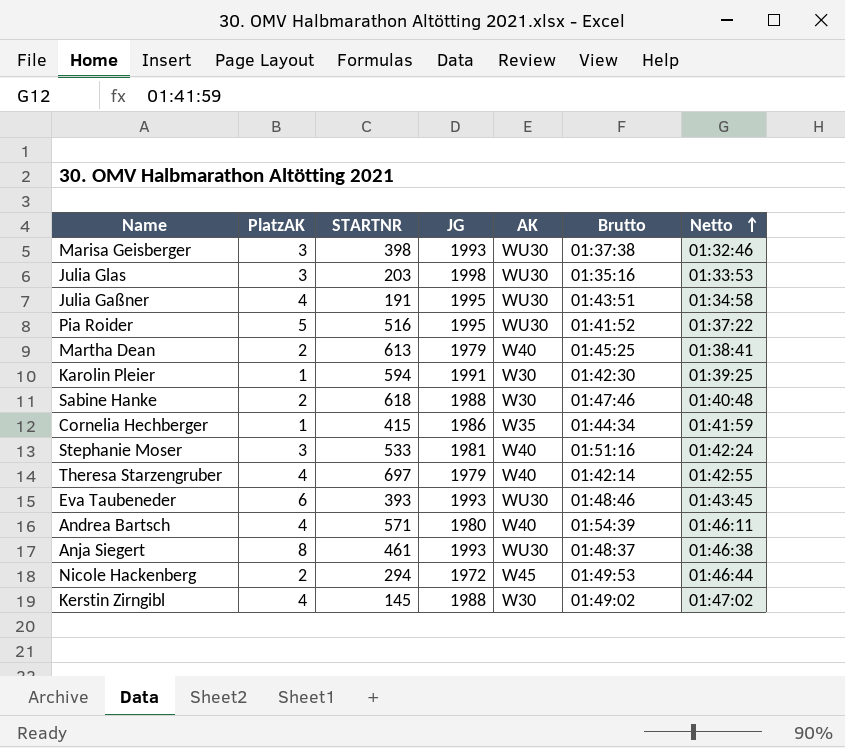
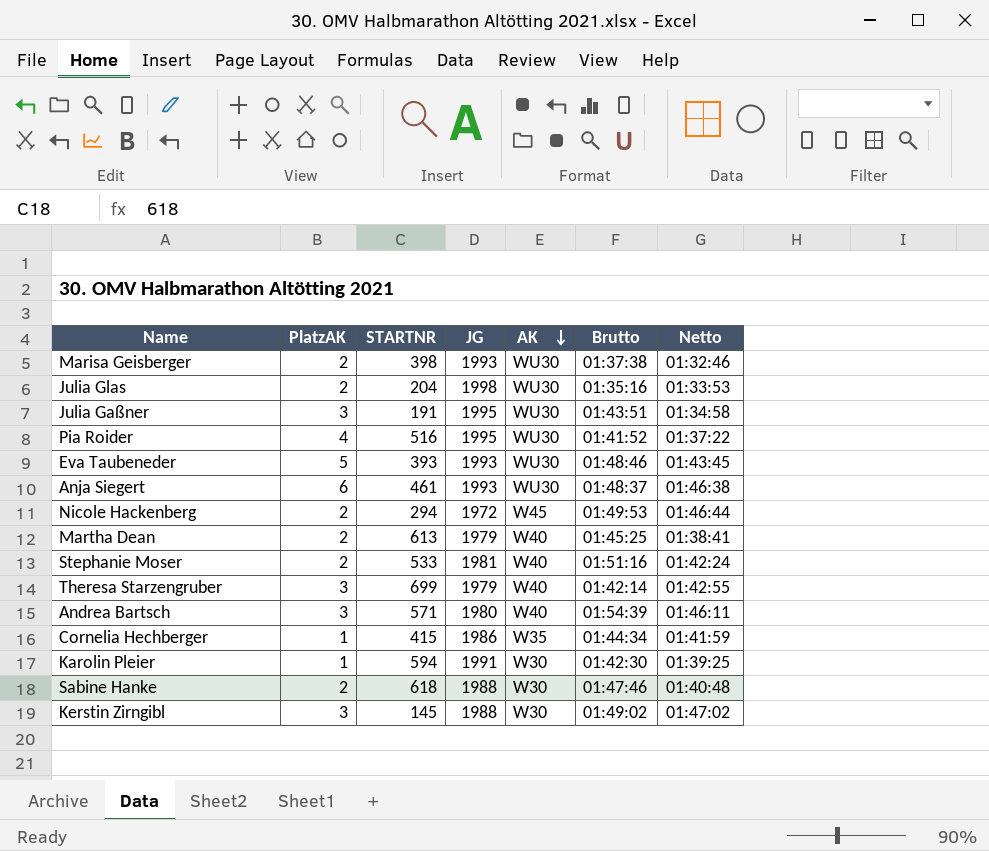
row order: Netto ascending -> AK descending
Marisa Geisberger | PlatzAK: 3 -> 2
Julia Glas | PlatzAK: 3 -> 2
Julia Glas | STARTNR: 203 -> 204
Julia Gaßner | PlatzAK: 4 -> 3
Pia Roider | PlatzAK: 5 -> 4
Eva Taubeneder | PlatzAK: 6 -> 5
Anja Siegert | PlatzAK: 8 -> 6
Stephanie Moser | PlatzAK: 3 -> 2
Theresa Starzengruber | PlatzAK: 4 -> 3
Theresa Starzengruber | STARTNR: 697 -> 699
Andrea Bartsch | PlatzAK: 4 -> 3
Kerstin Zirngibl | PlatzAK: 4 -> 3

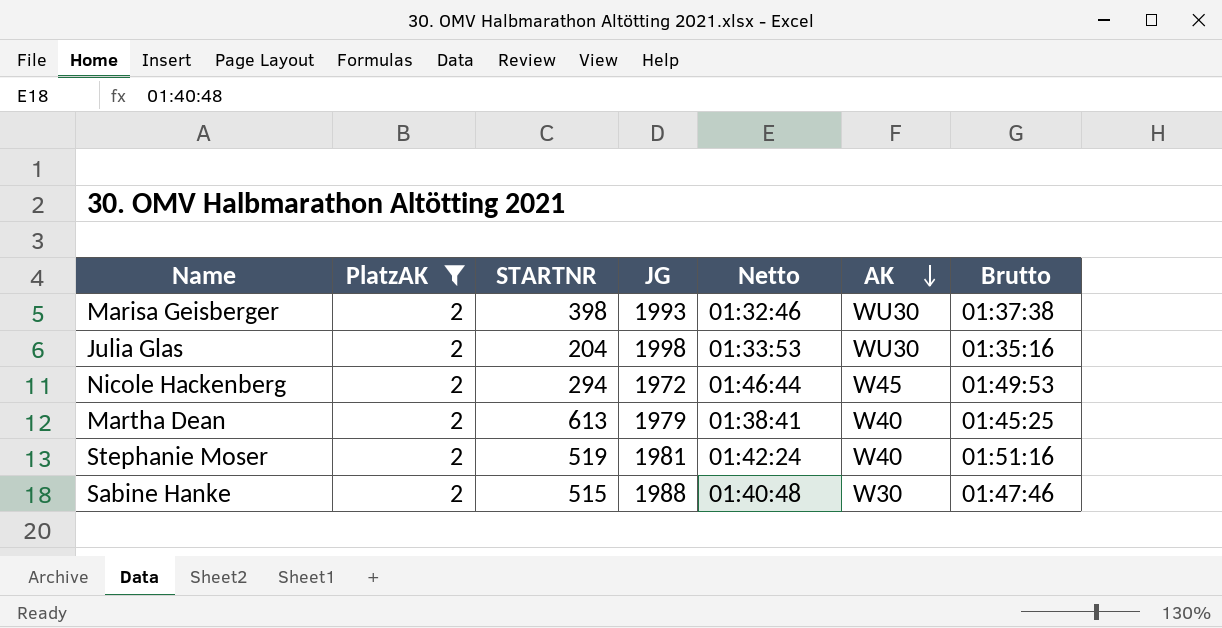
filter: none -> PlatzAK = 2
column Netto | position: 7 -> 5
Stephanie Moser | STARTNR: 533 -> 519
Sabine Hanke | STARTNR: 618 -> 515

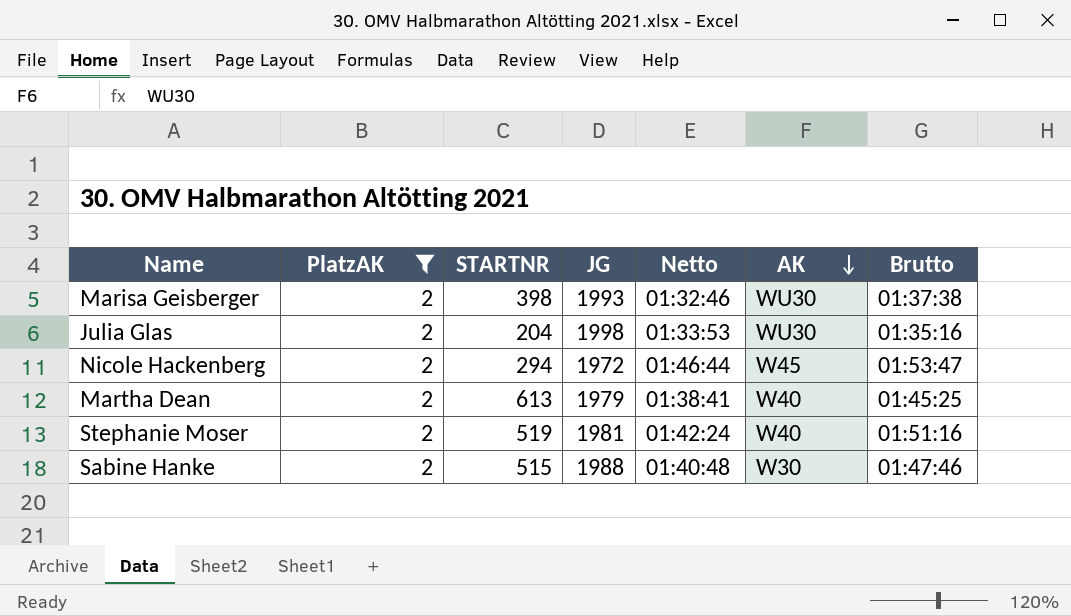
Nicole Hackenberg | Brutto: 01:49:53 -> 01:53:47

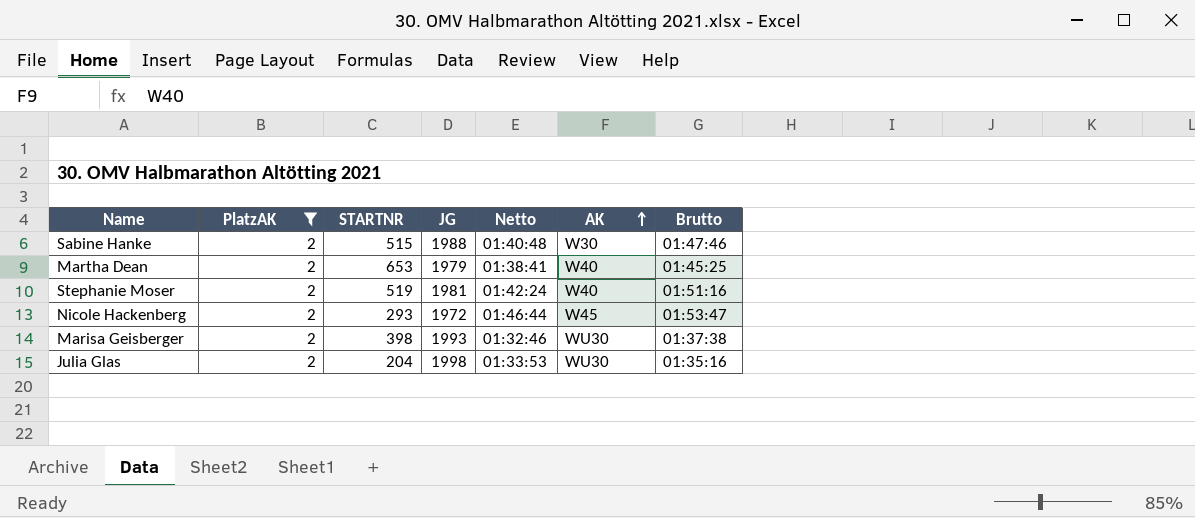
row order: AK descending -> AK ascending
Martha Dean | STARTNR: 613 -> 653
Nicole Hackenberg | STARTNR: 294 -> 293

